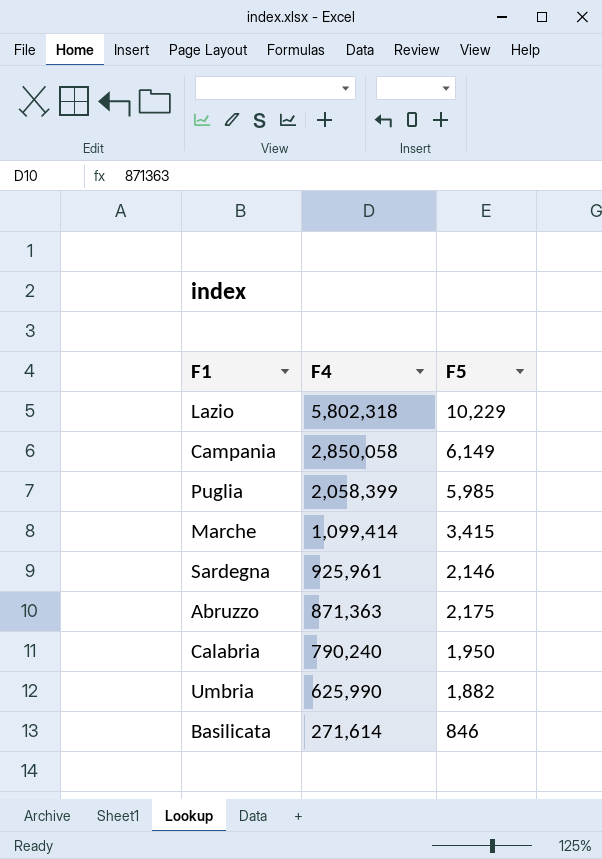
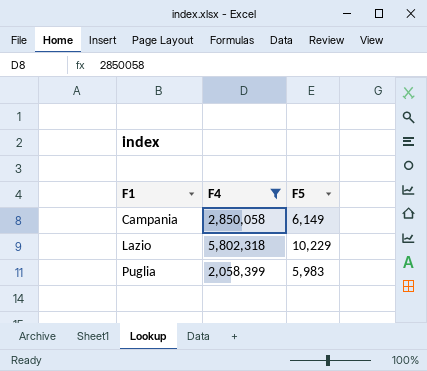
filter: none -> F4 >= 2,058,399
row order: F4 descending -> F1 ascending
Puglia | F5: 5,985 -> 5,983

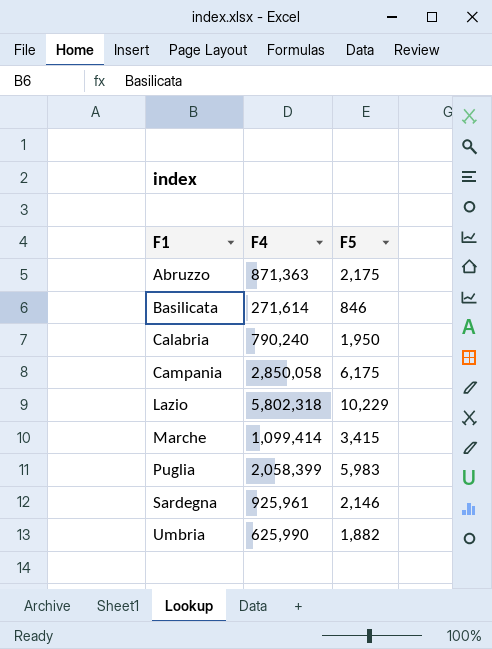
filter: F4 >= 2,058,399 -> none
Campania | F5: 6,149 -> 6,175

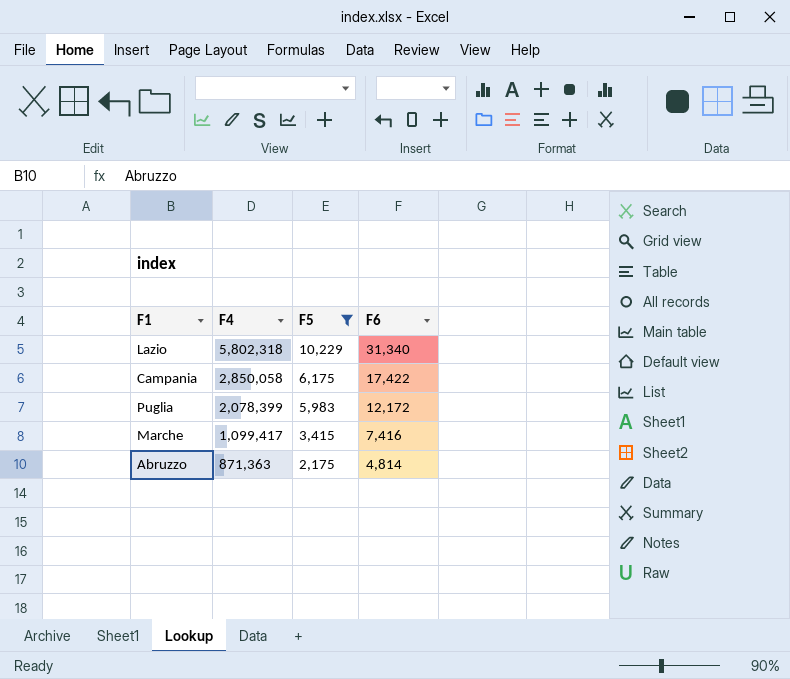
filter: none -> F5 >= 2,175
row order: F1 ascending -> F4 descending
column F6 | position: none -> 4
Puglia | F4: 2,058,399 -> 2,078,399
Marche | F4: 1,099,414 -> 1,099,417

